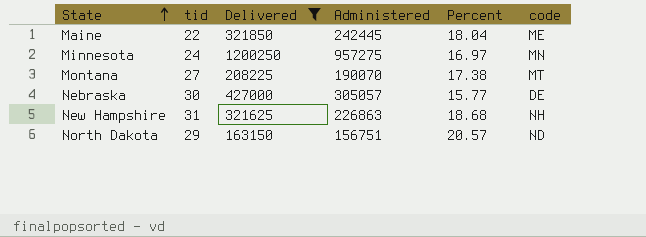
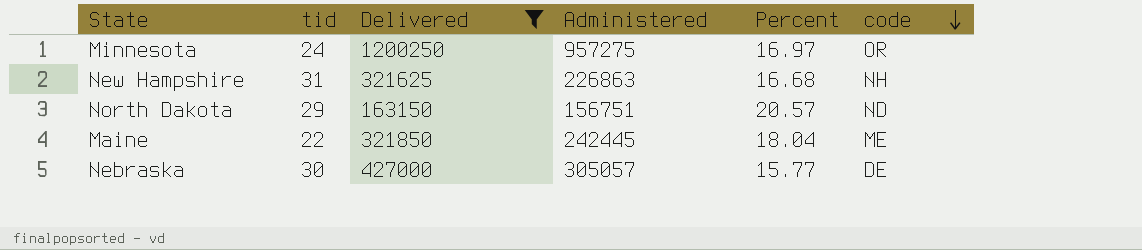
row order: State ascending -> code descending
row Montana: 27 | 208225 | 190070 | 17.38 | MT -> none
Minnesota | code: MN -> OR
New Hampshire | Percent: 18.68 -> 16.68

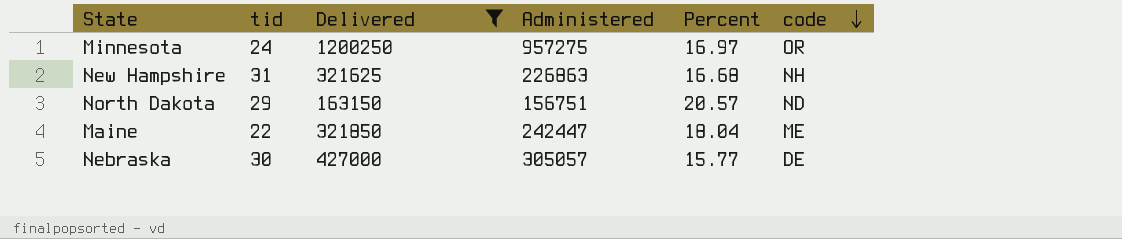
Maine | Administered: 242445 -> 242447

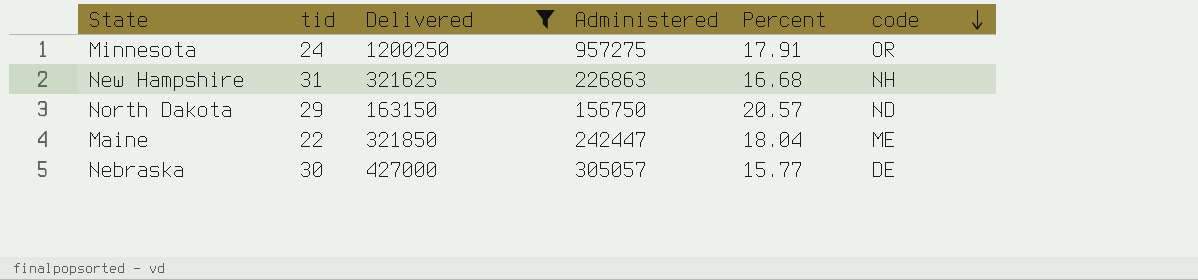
Minnesota | Percent: 16.97 -> 17.91
North Dakota | Administered: 156751 -> 156750

